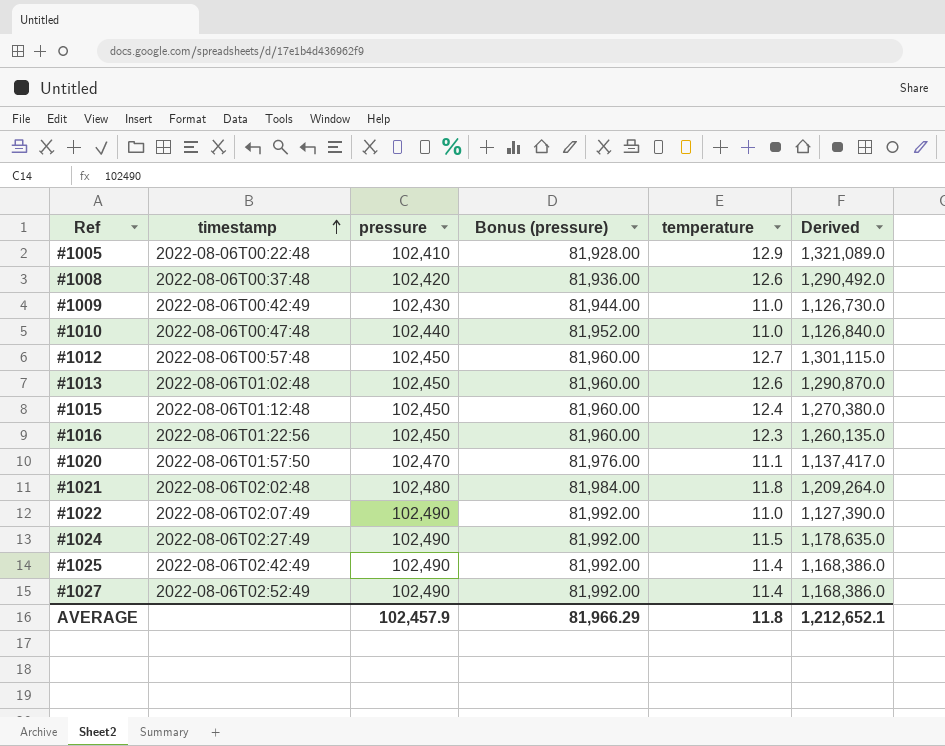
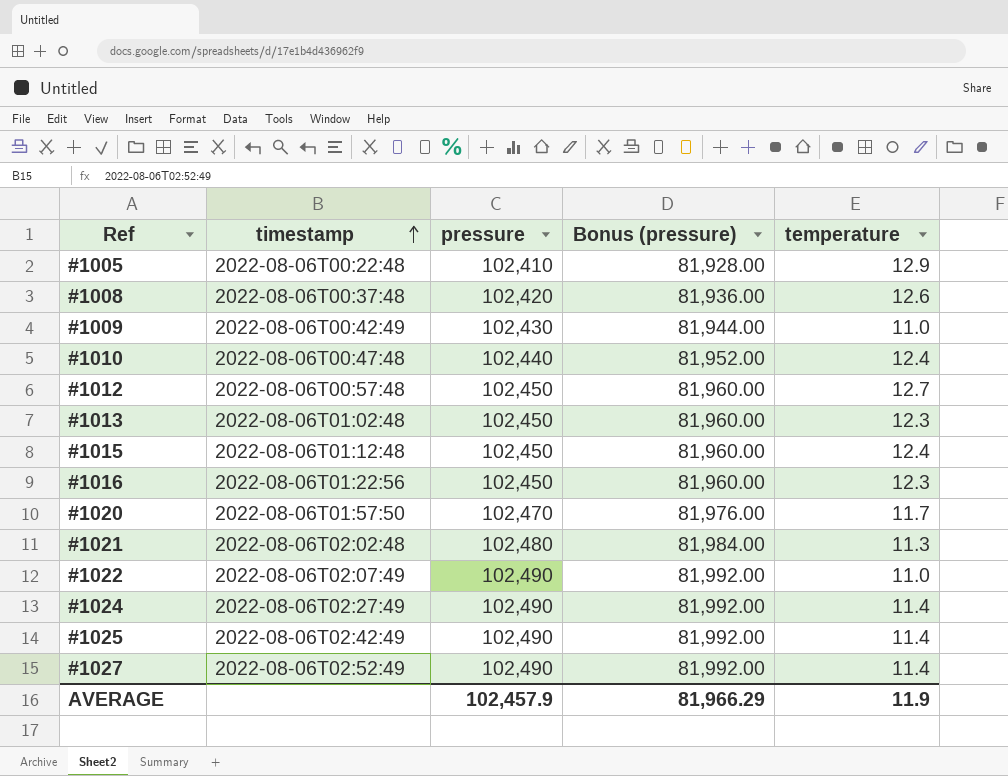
column Derived | formula: [pressure] * [temperature] -> none
#1010 | temperature: 11.0 -> 12.4
#1013 | temperature: 12.6 -> 12.3
#1020 | temperature: 11.1 -> 11.7
#1021 | temperature: 11.8 -> 11.3
#1024 | temperature: 11.5 -> 11.4
AVERAGE | temperature: 11.8 -> 11.9

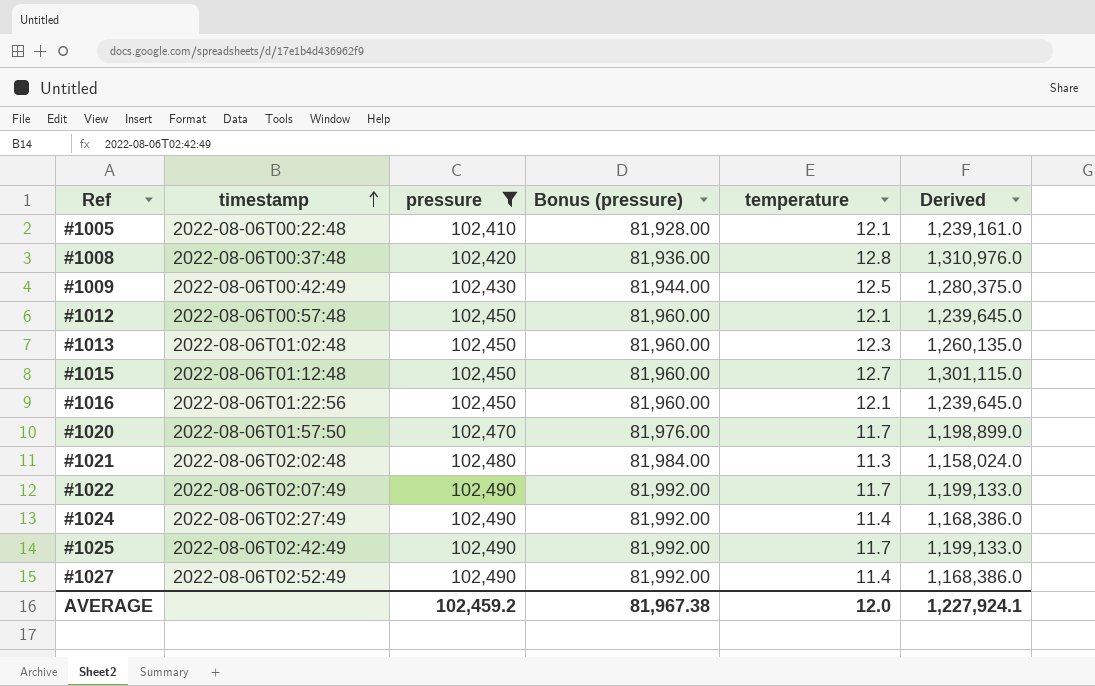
filter: none -> pressure != 102,440
column Derived | formula: none -> [pressure] * [temperature]
#1005 | temperature: 12.9 -> 12.1
#1008 | temperature: 12.6 -> 12.8
#1009 | temperature: 11.0 -> 12.5
#1012 | temperature: 12.7 -> 12.1
#1015 | temperature: 12.4 -> 12.7
#1016 | temperature: 12.3 -> 12.1
#1022 | temperature: 11.0 -> 11.7
#1025 | temperature: 11.4 -> 11.7
AVERAGE | pressure: 102,457.9 -> 102,459.2
AVERAGE | Bonus (pressure): 81,966.29 -> 81,967.38
AVERAGE | temperature: 11.9 -> 12.0

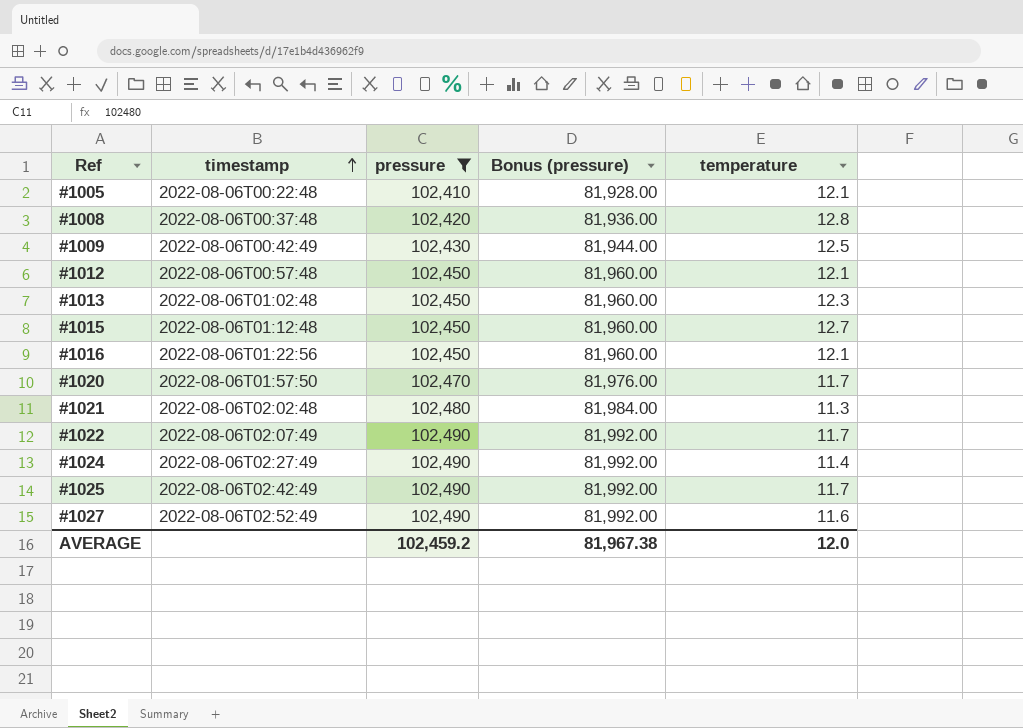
column Derived | formula: [pressure] * [temperature] -> none
#1027 | temperature: 11.4 -> 11.6

